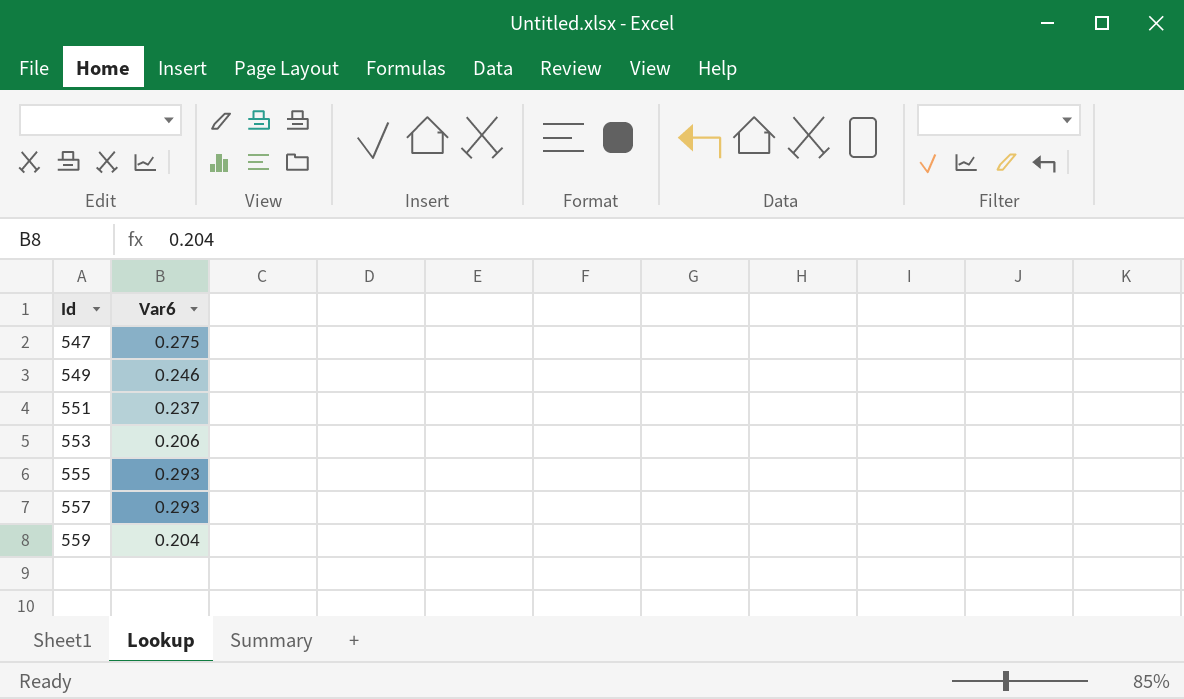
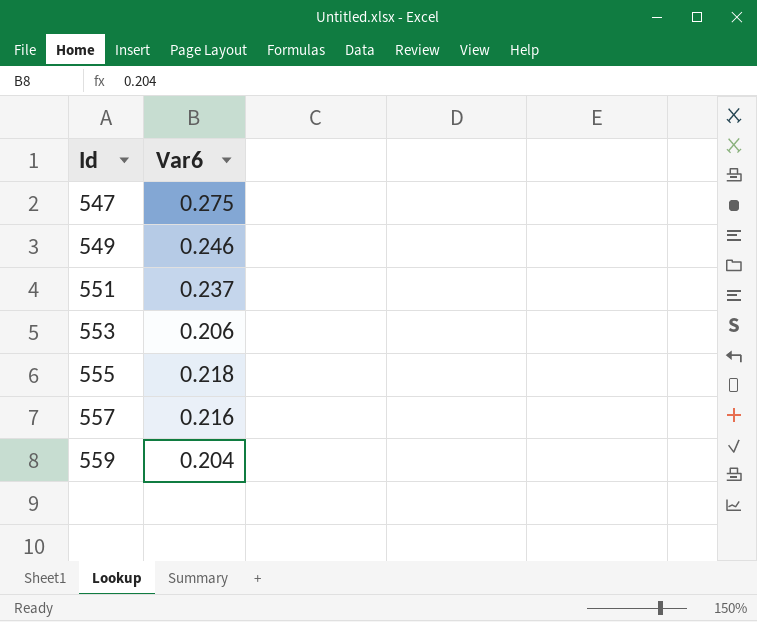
555 | Var6: 0.293 -> 0.218
557 | Var6: 0.293 -> 0.216

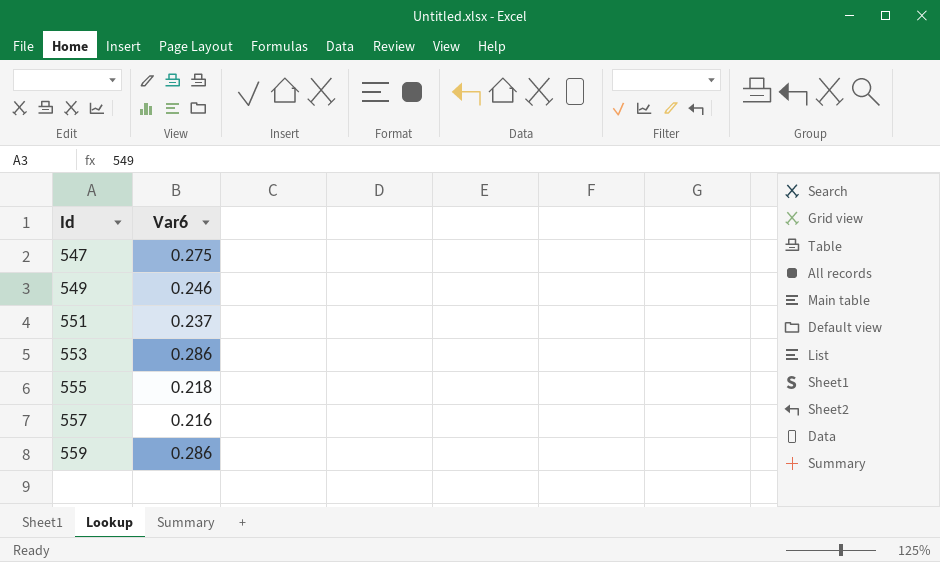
553 | Var6: 0.206 -> 0.286
559 | Var6: 0.204 -> 0.286

